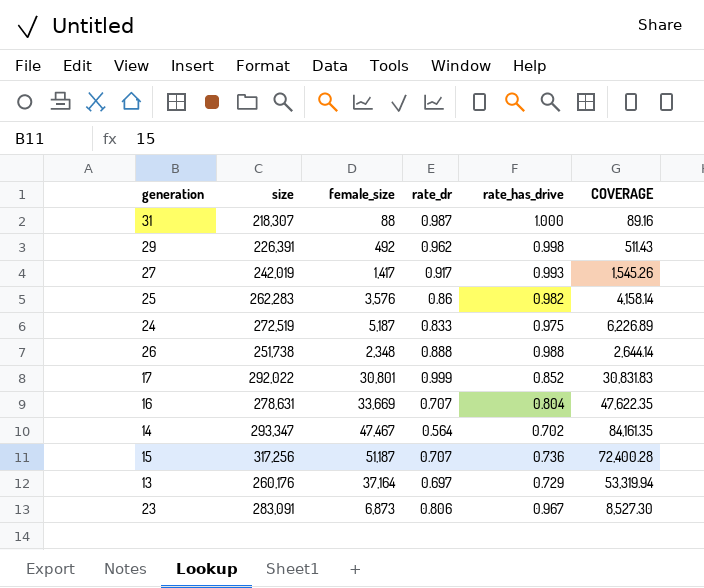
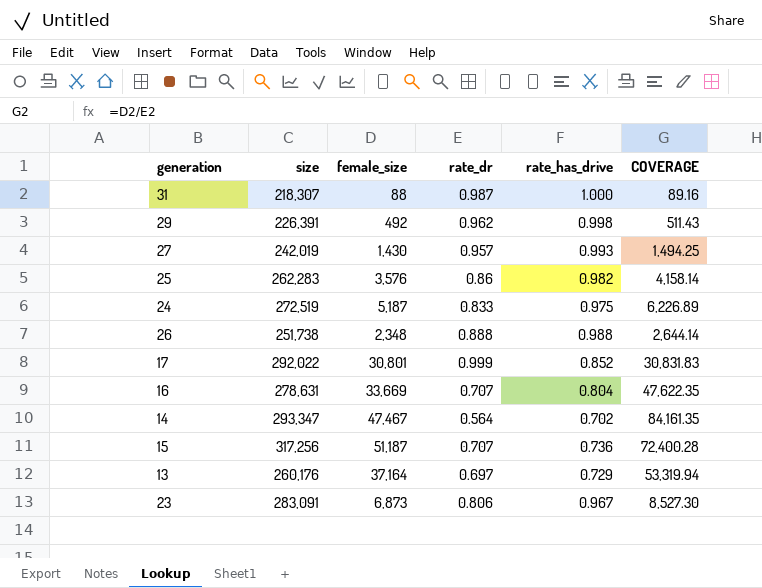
27 | female_size: 1,417 -> 1,430
27 | rate_dr: 0.917 -> 0.957
27 | COVERAGE: 1,545.26 -> 1,494.25

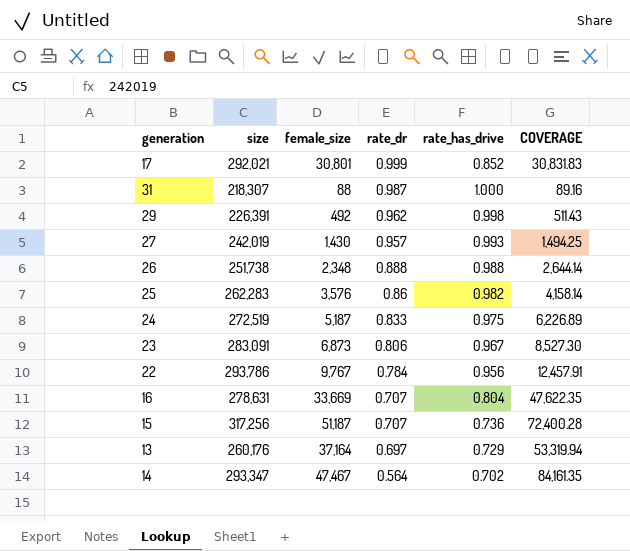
row order: none -> rate_dr descending
17 | size: 292,022 -> 292,021
row 22: none -> 293,786 | 9,767 | 0.784 | 0.956 | 12,457.91

